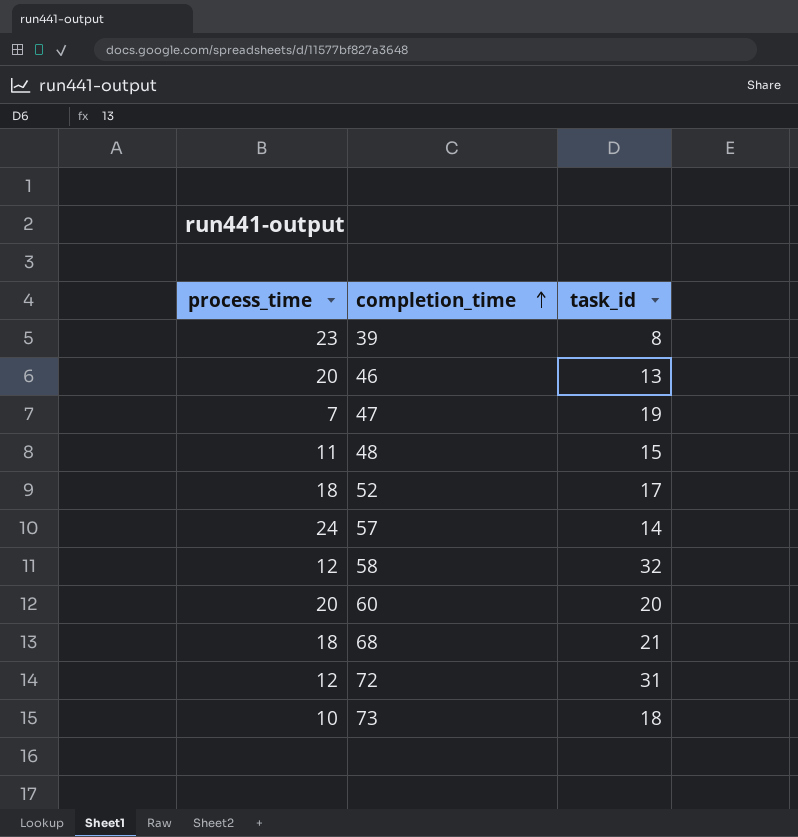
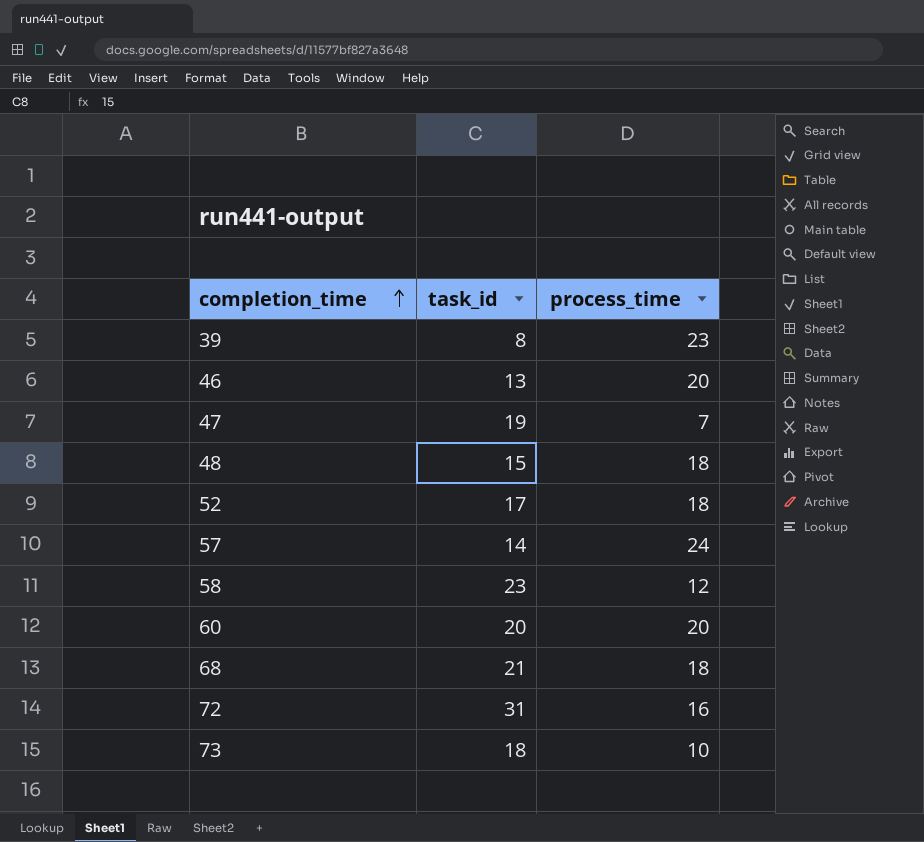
column process_time | position: 1 -> 3
48 | process_time: 11 -> 18
58 | task_id: 32 -> 23
72 | process_time: 12 -> 16

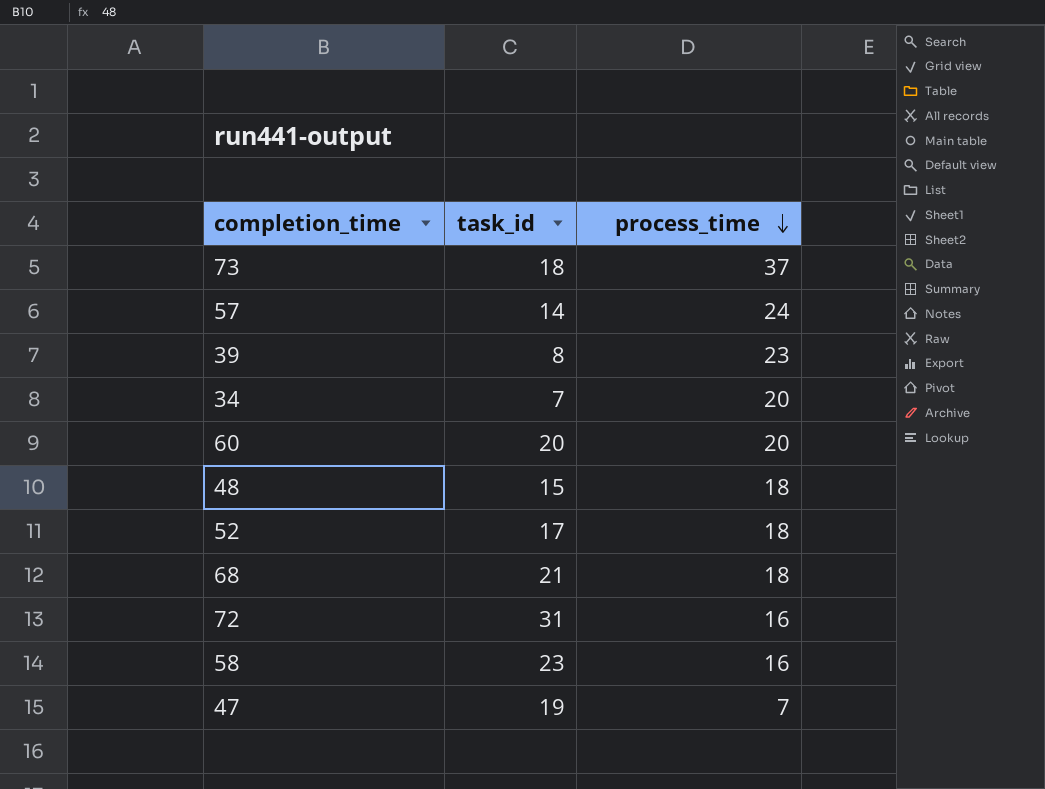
row order: completion_time ascending -> process_time descending
row 46: 13 | 20 -> none
73 | process_time: 10 -> 37
row 34: none -> 7 | 20
58 | process_time: 12 -> 16

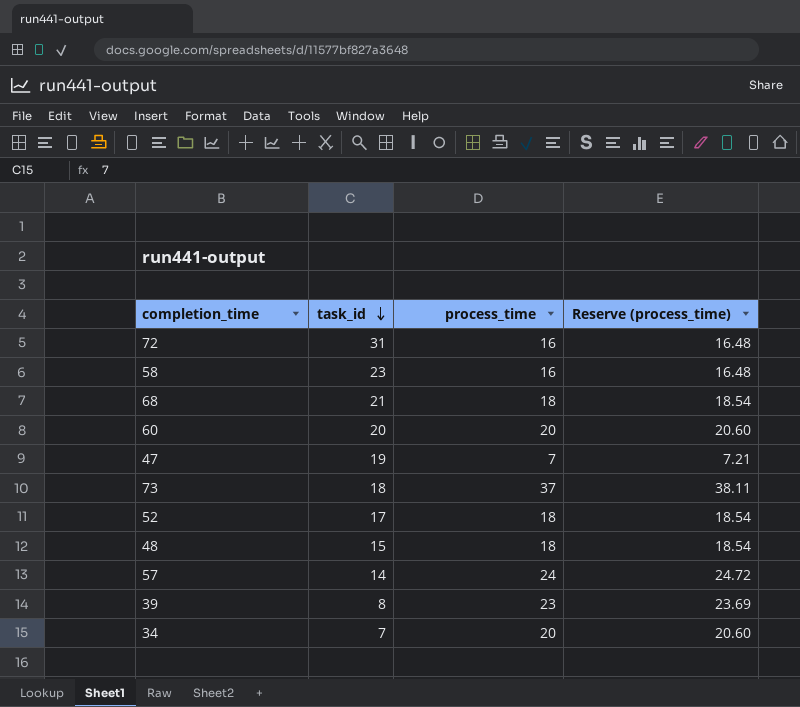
row order: process_time descending -> task_id descending
column Reserve (process_time) | formula: none -> [process_time] * 1.03

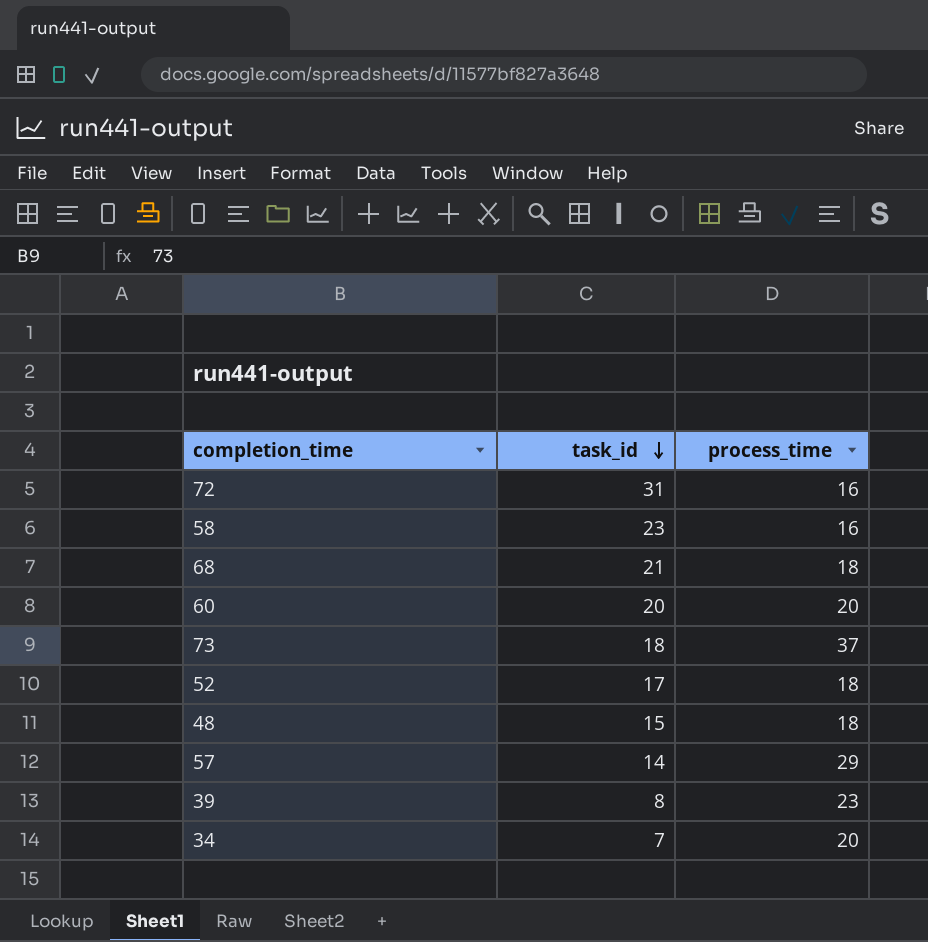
column Reserve (process_time) | formula: [process_time] * 1.03 -> none
row 47: 19 | 7 | 7.21 -> none
57 | process_time: 24 -> 29

